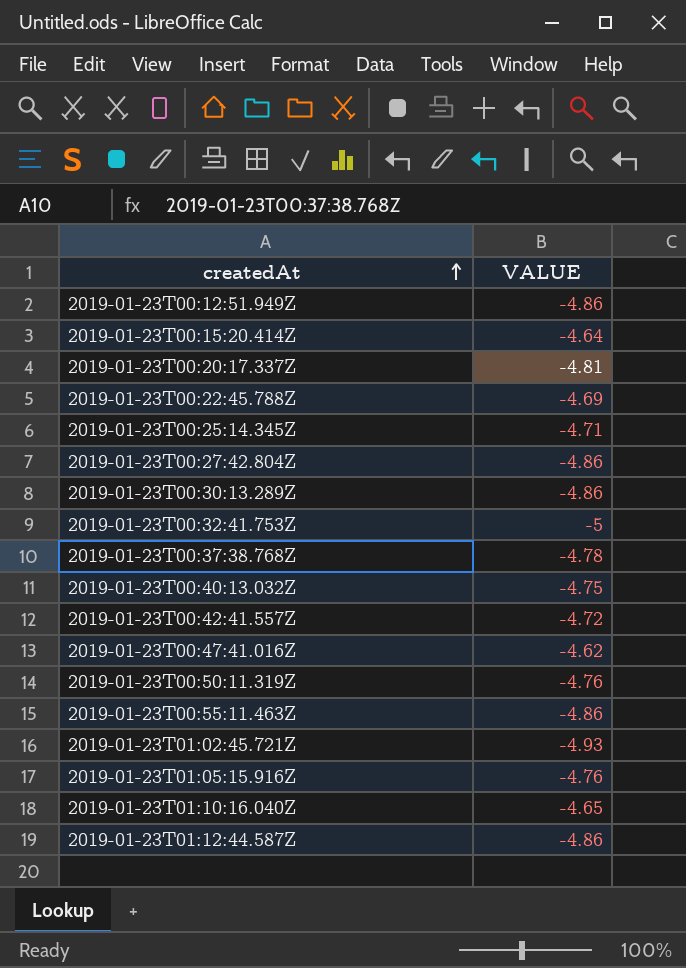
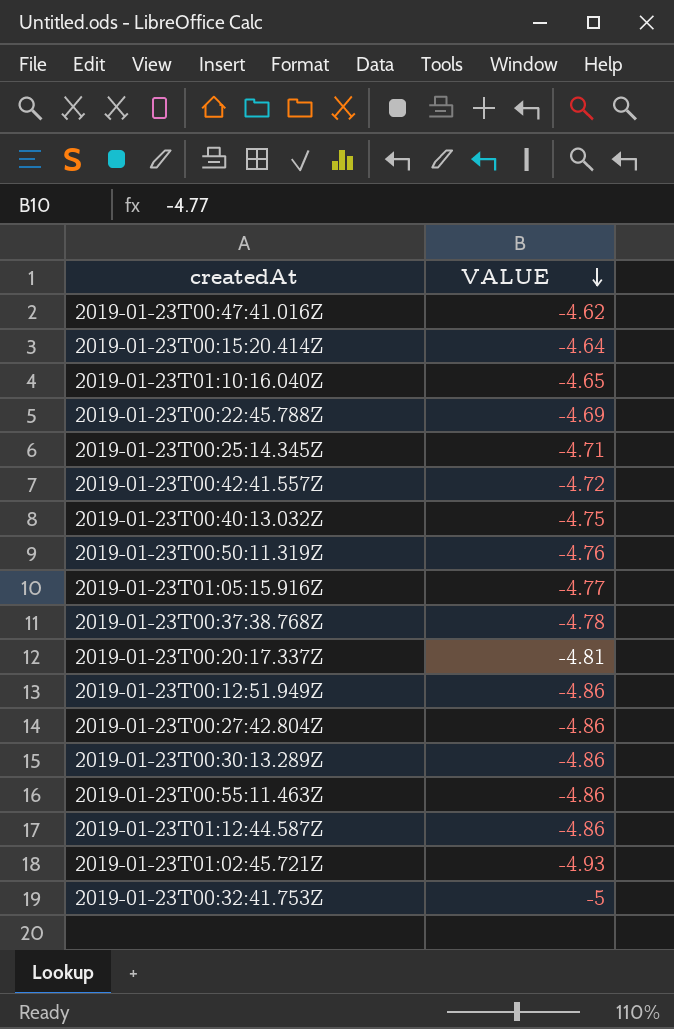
row order: createdAt ascending -> VALUE descending
2019-01-23T01:05:15.916Z | VALUE: -4.76 -> -4.77

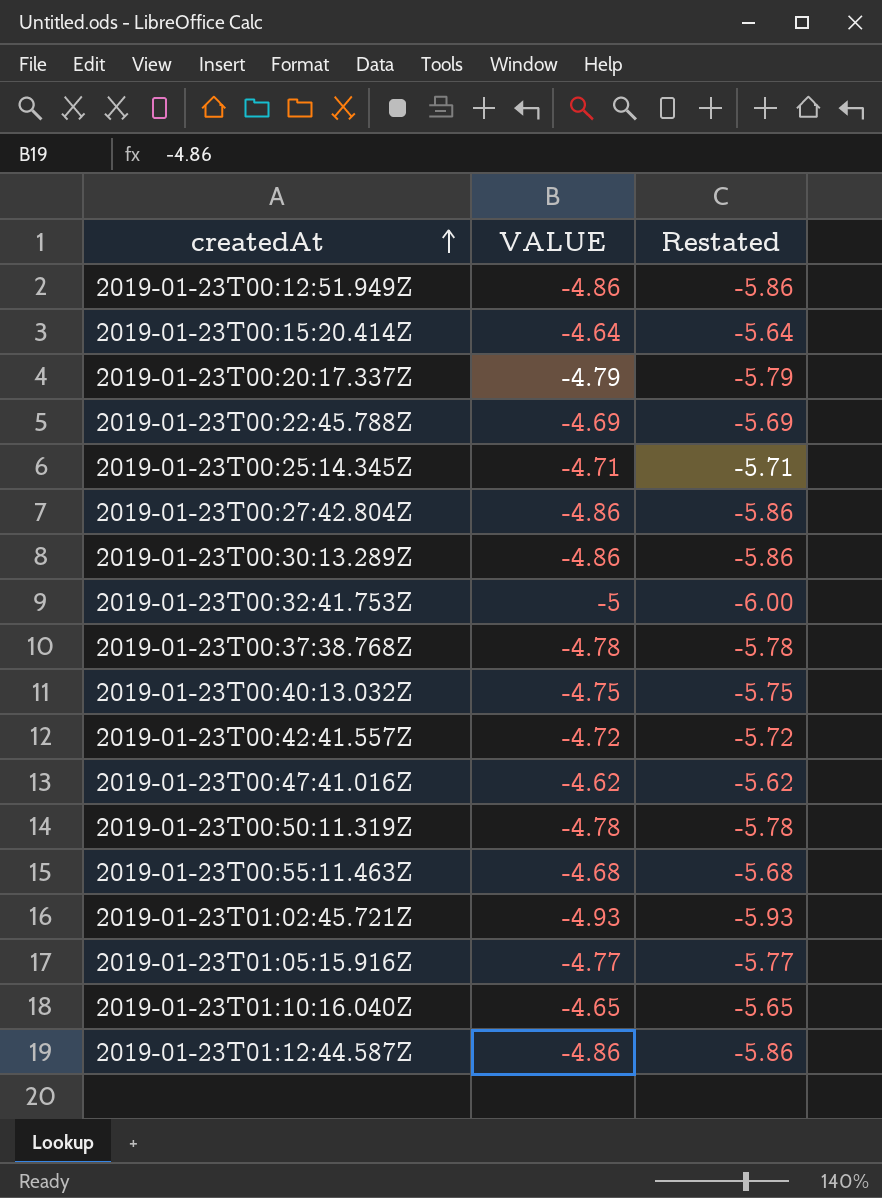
row order: VALUE descending -> createdAt ascending
column Restated | formula: none -> [VALUE] - 1
2019-01-23T00:20:17.337Z | VALUE: -4.81 -> -4.79
2019-01-23T00:50:11.319Z | VALUE: -4.76 -> -4.78
2019-01-23T00:55:11.463Z | VALUE: -4.86 -> -4.68

